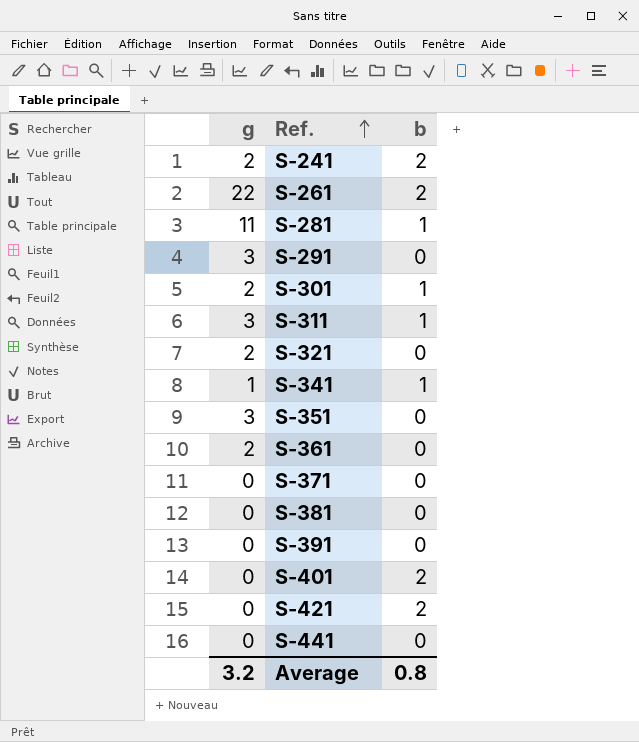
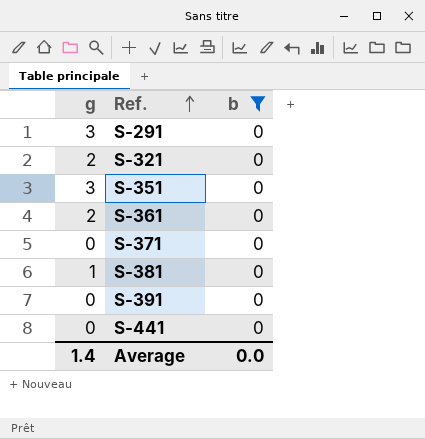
filter: none -> b = 0
S-381 | g: 0 -> 1
Average | g: 3.2 -> 1.4
Average | b: 0.8 -> 0.0

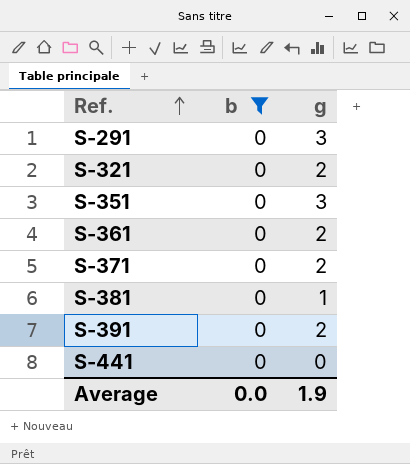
column g | position: 1 -> 3
S-371 | g: 0 -> 2
S-391 | g: 0 -> 2
Average | g: 1.4 -> 1.9

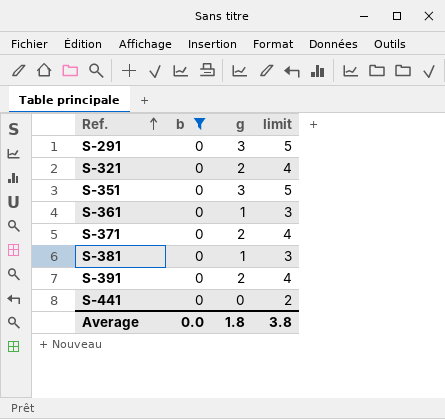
column limit | formula: none -> [g] + 2
S-361 | g: 2 -> 1
Average | g: 1.9 -> 1.8

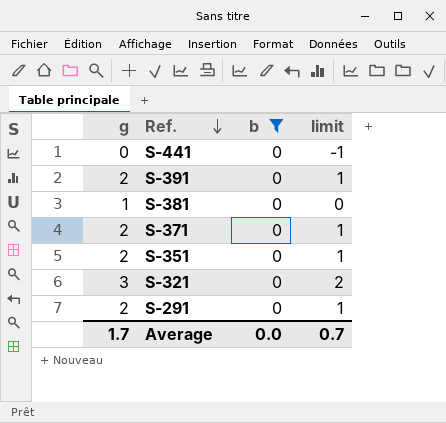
row order: Ref. ascending -> Ref. descending
column g | position: 3 -> 1
column limit | formula: [g] + 2 -> [g] - 1
row S-361: 0 | 1 | 3 -> none
S-351 | g: 3 -> 2
S-321 | g: 2 -> 3
S-291 | g: 3 -> 2
Average | g: 1.8 -> 1.7
Average | limit: 3.8 -> 0.7

